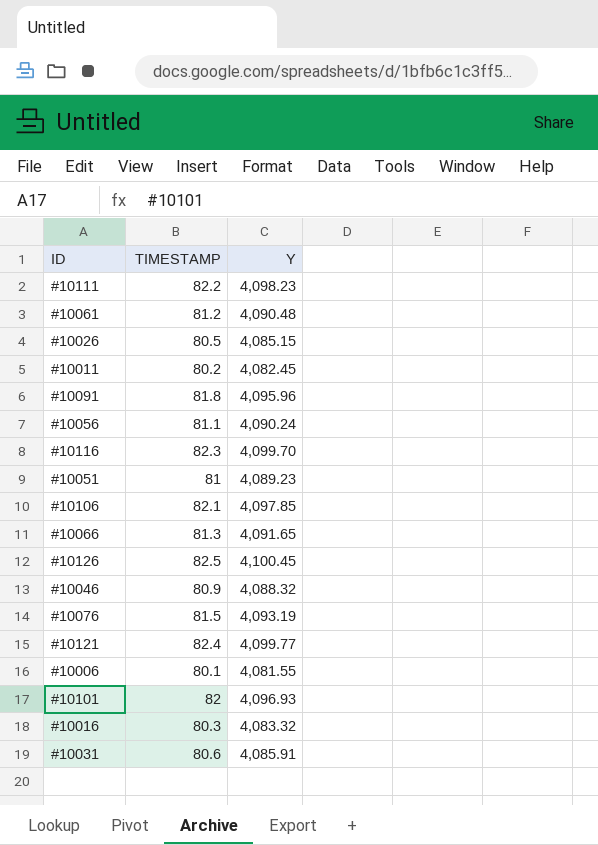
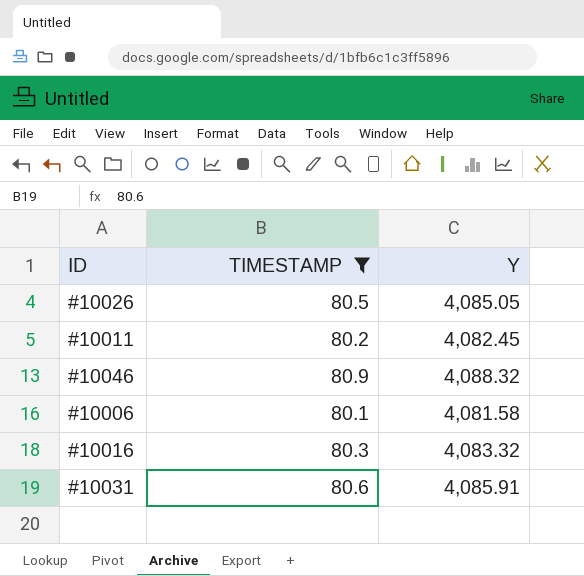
filter: none -> TIMESTAMP <= 80.9
#10026 | Y: 4,085.15 -> 4,085.05
#10006 | Y: 4,081.55 -> 4,081.58

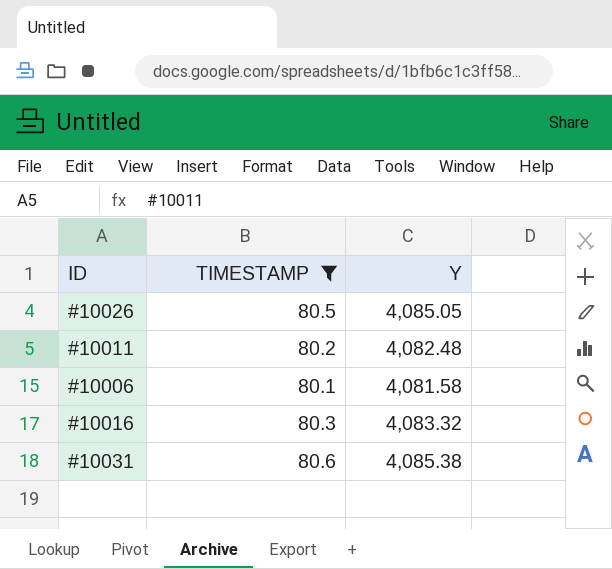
row #10046: 80.9 | 4,088.32 -> none
#10011 | Y: 4,082.45 -> 4,082.48
#10031 | Y: 4,085.91 -> 4,085.38

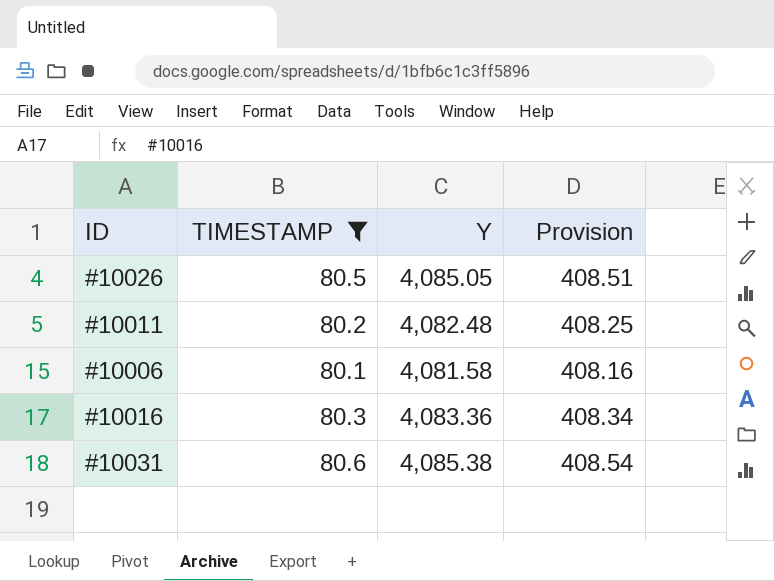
column Provision | formula: none -> [Y] * 0.1
#10016 | Y: 4,083.32 -> 4,083.36

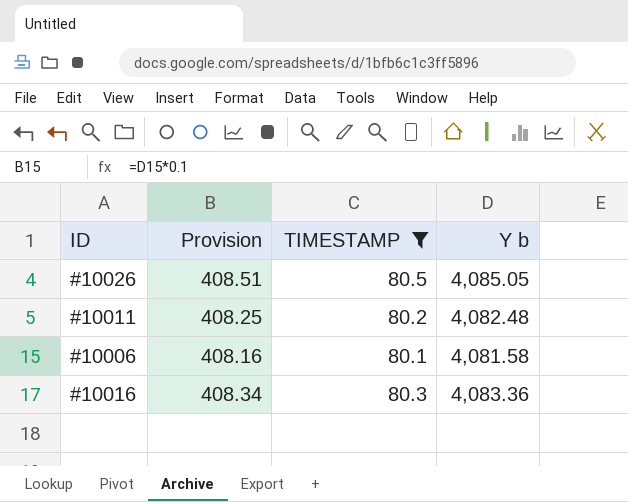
column Provision | position: 4 -> 2
column name: Y -> Y b
row #10031: 80.6 | 4,085.38 | 408.54 -> none

